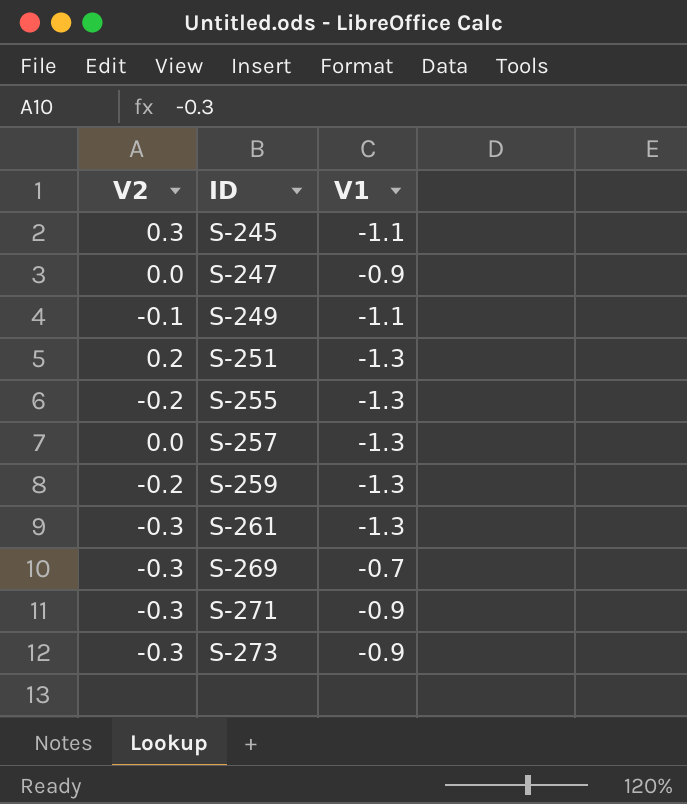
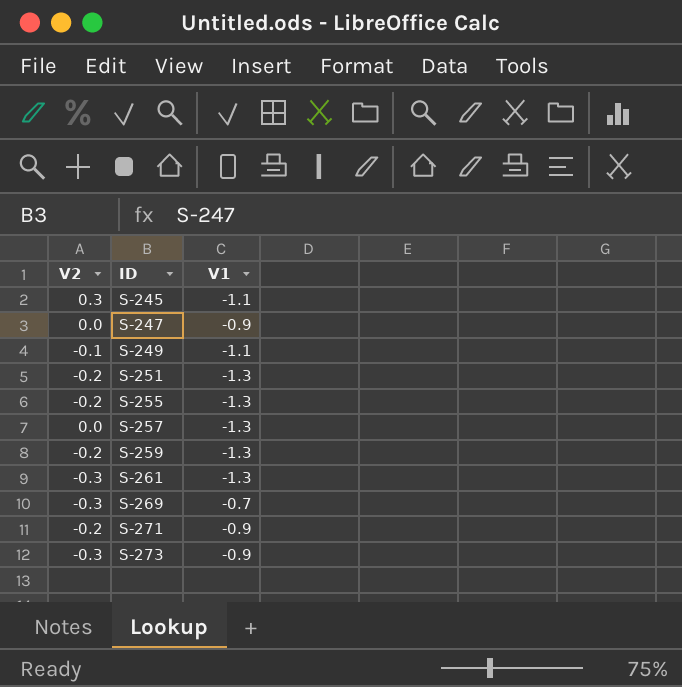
S-251 | V2: 0.2 -> -0.2
S-271 | V2: -0.3 -> -0.2

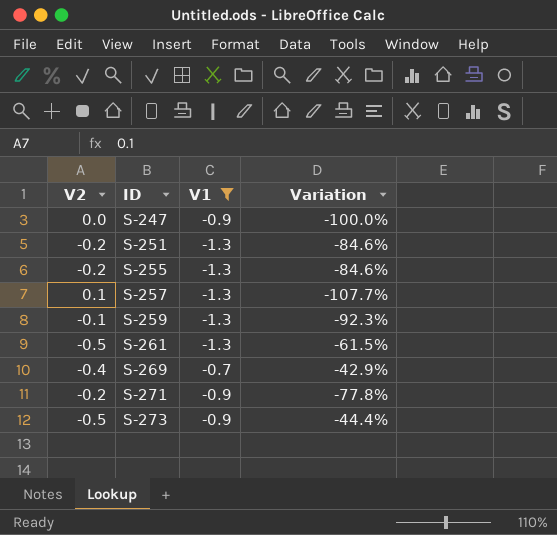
filter: none -> V1 != -1.1
column Variation | formula: none -> ([V2] - [V1]) / [V1]
S-257 | V2: 0.0 -> 0.1
S-259 | V2: -0.2 -> -0.1
S-261 | V2: -0.3 -> -0.5
S-269 | V2: -0.3 -> -0.4
S-273 | V2: -0.3 -> -0.5

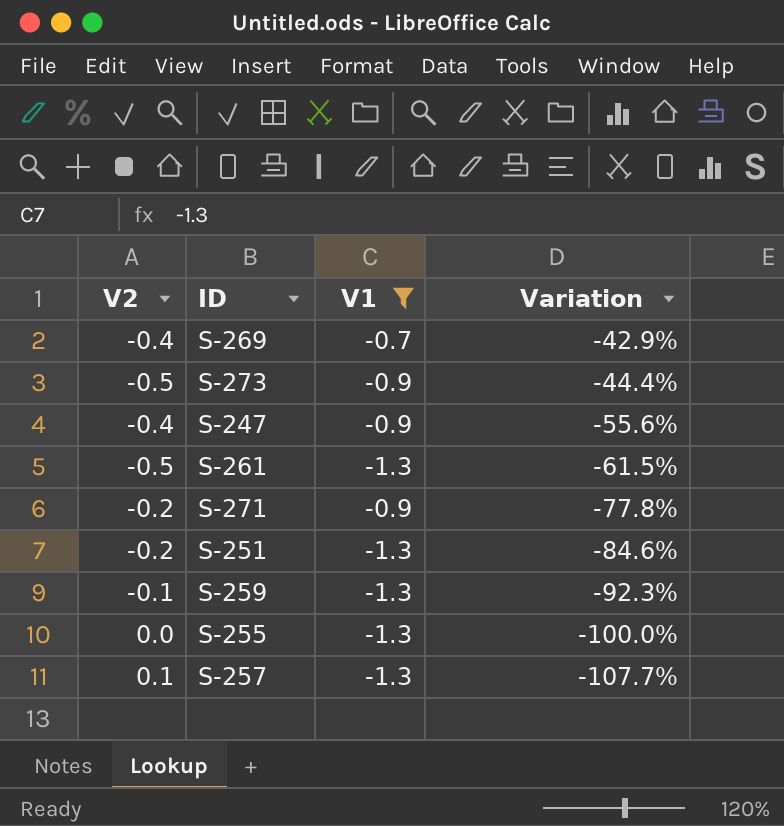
row order: ID ascending -> Variation descending
S-247 | V2: 0.0 -> -0.4
S-247 | Variation: -100.0% -> -55.6%
S-255 | V2: -0.2 -> 0.0
S-255 | Variation: -84.6% -> -100.0%

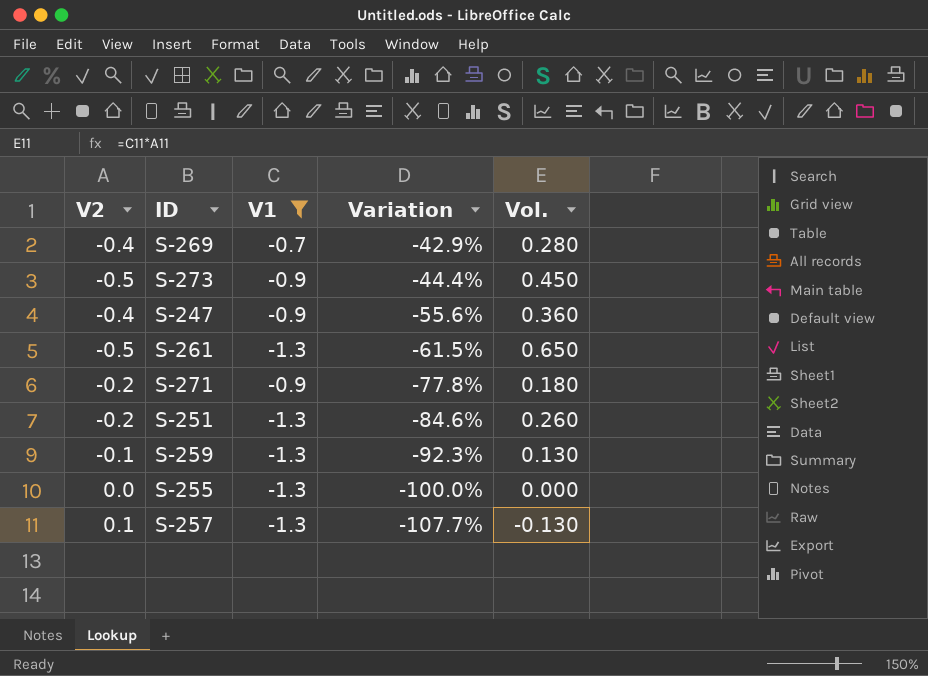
column Vol. | formula: none -> [V2] * [V1]

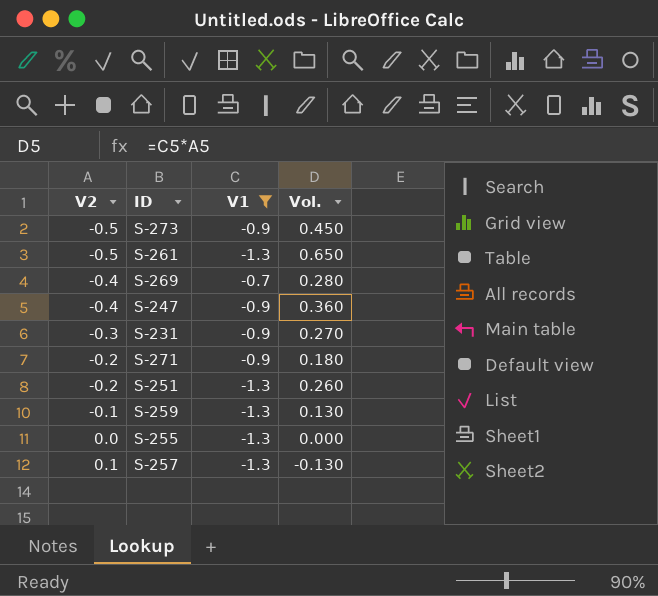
row order: Variation descending -> V2 ascending
column Variation | formula: ([V2] - [V1]) / [V1] -> none
row S-231: none -> -0.3 | -0.9 | 0.270

